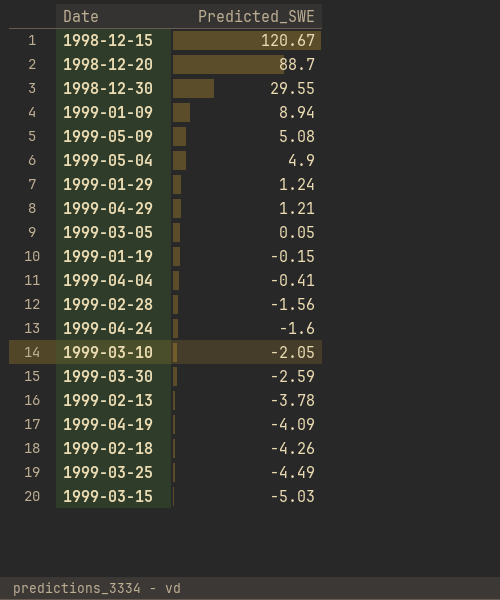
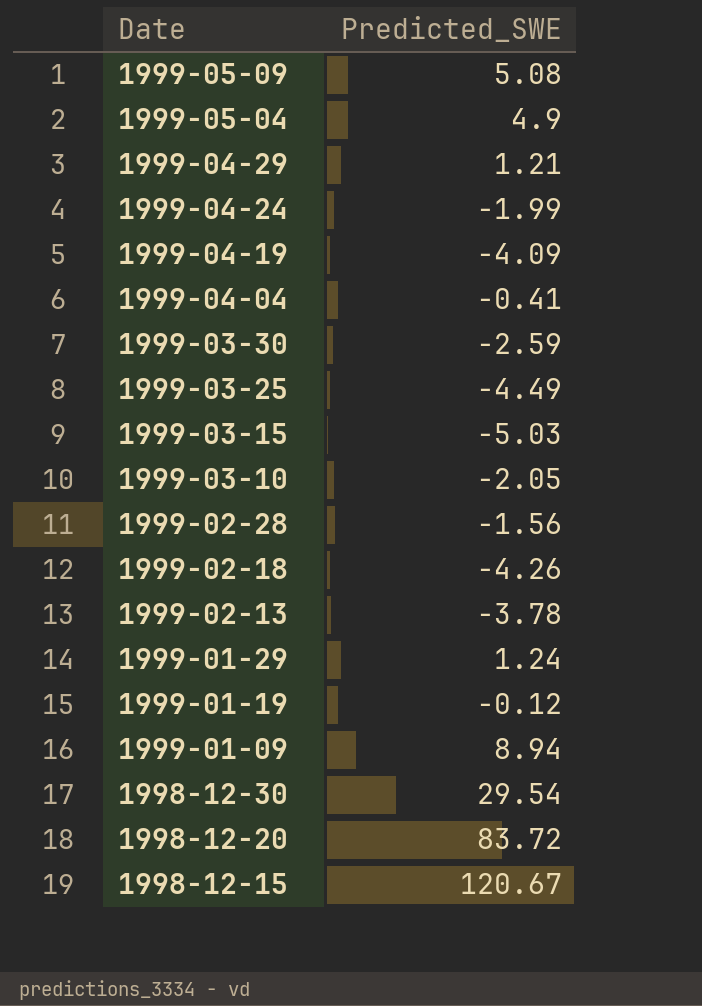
row order: Predicted_SWE descending -> Date descending
row 1999-03-05: 0.05 -> none
1999-04-24 | Predicted_SWE: -1.6 -> -1.99
1999-01-19 | Predicted_SWE: -0.15 -> -0.12
1998-12-30 | Predicted_SWE: 29.55 -> 29.54
1998-12-20 | Predicted_SWE: 88.7 -> 83.72

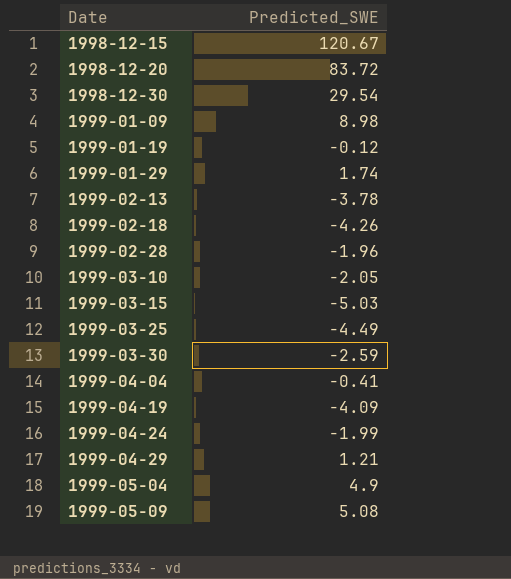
row order: Date descending -> Date ascending
1999-01-09 | Predicted_SWE: 8.94 -> 8.98
1999-01-29 | Predicted_SWE: 1.24 -> 1.74
1999-02-28 | Predicted_SWE: -1.56 -> -1.96

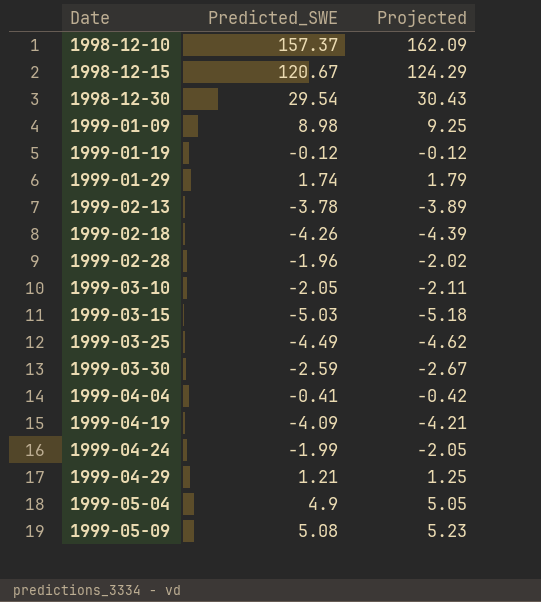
column Projected | formula: none -> [Predicted_SWE] * 1.03
row 1998-12-20: 83.72 -> none
row 1998-12-10: none -> 157.37 | 162.09

